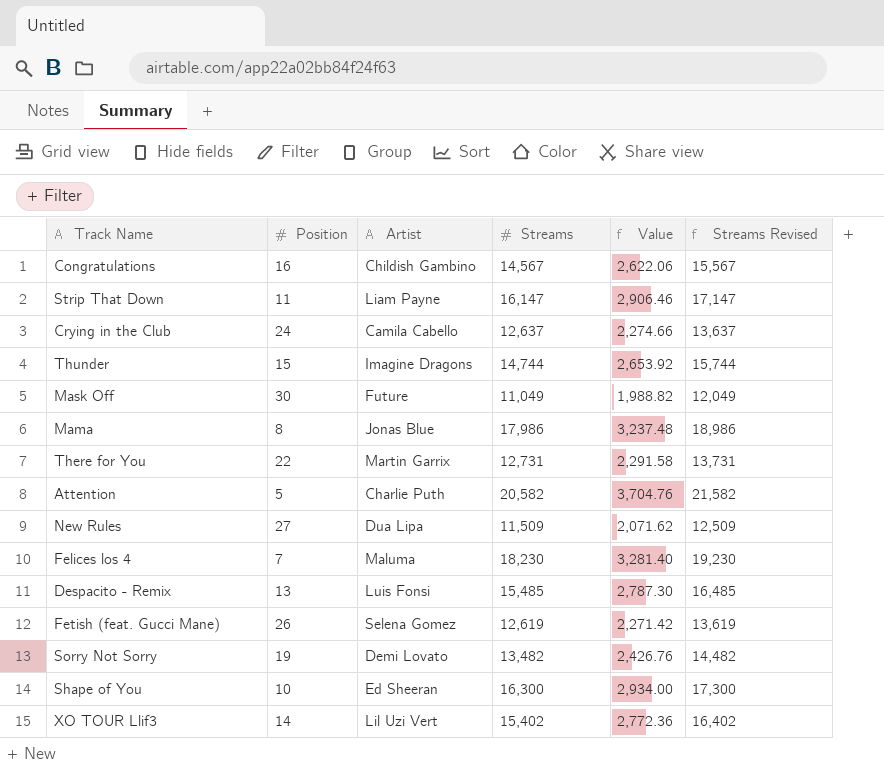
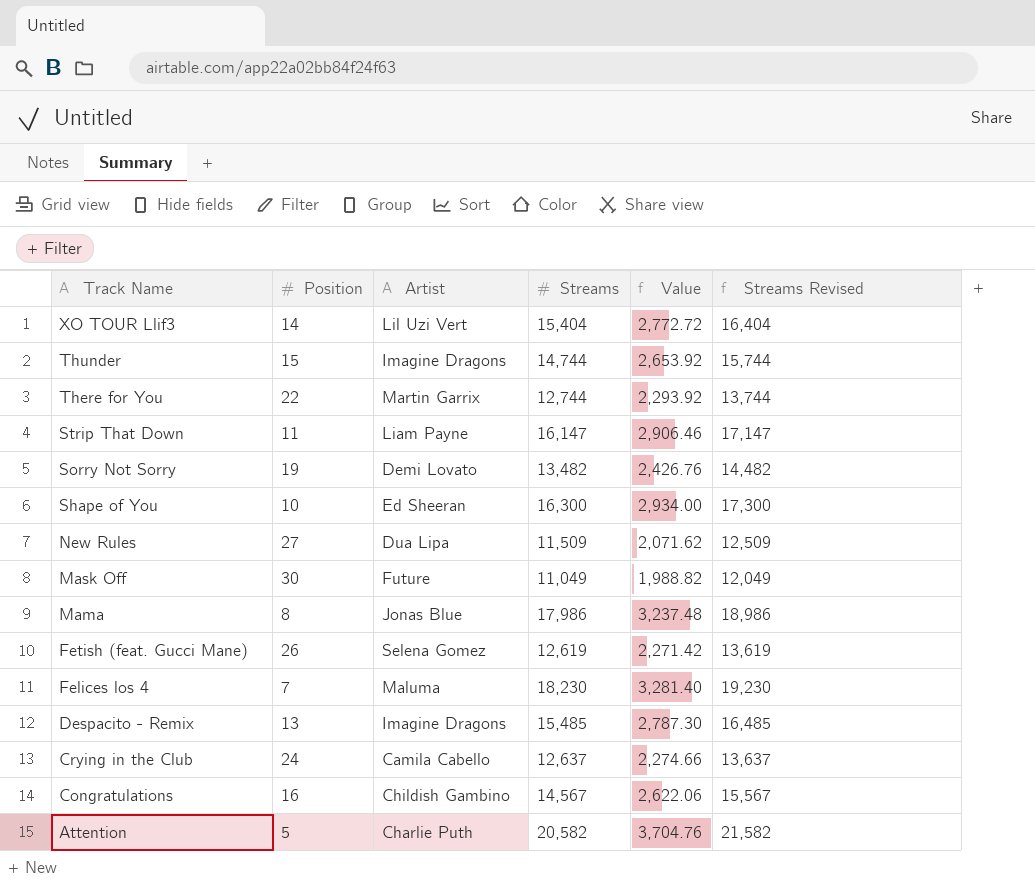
row order: none -> Track Name descending
XO TOUR Llif3 | Streams: 15,402 -> 15,404
XO TOUR Llif3 | Value: 2,772.36 -> 2,772.72
XO TOUR Llif3 | Streams Revised: 16,402 -> 16,404
There for You | Streams: 12,731 -> 12,744
There for You | Value: 2,291.58 -> 2,293.92
There for You | Streams Revised: 13,731 -> 13,744
Despacito - Remix | Artist: Luis Fonsi -> Imagine Dragons

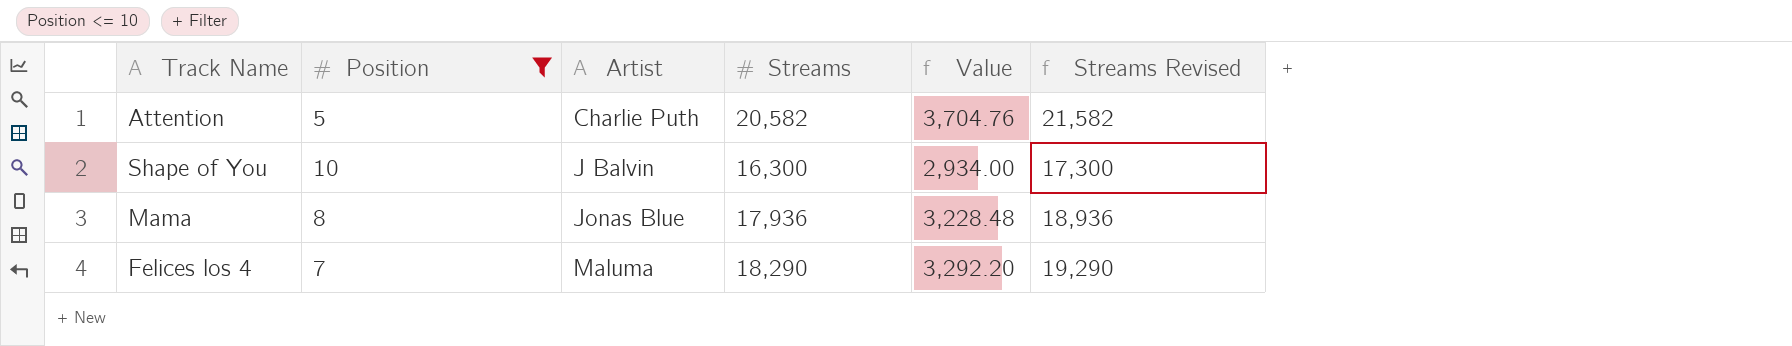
filter: none -> Position <= 10
row order: Track Name descending -> Artist ascending
Shape of You | Artist: Ed Sheeran -> J Balvin
Mama | Streams: 17,986 -> 17,936
Mama | Value: 3,237.48 -> 3,228.48
Mama | Streams Revised: 18,986 -> 18,936
Felices los 4 | Streams: 18,230 -> 18,290
Felices los 4 | Value: 3,281.40 -> 3,292.20
Felices los 4 | Streams Revised: 19,230 -> 19,290

